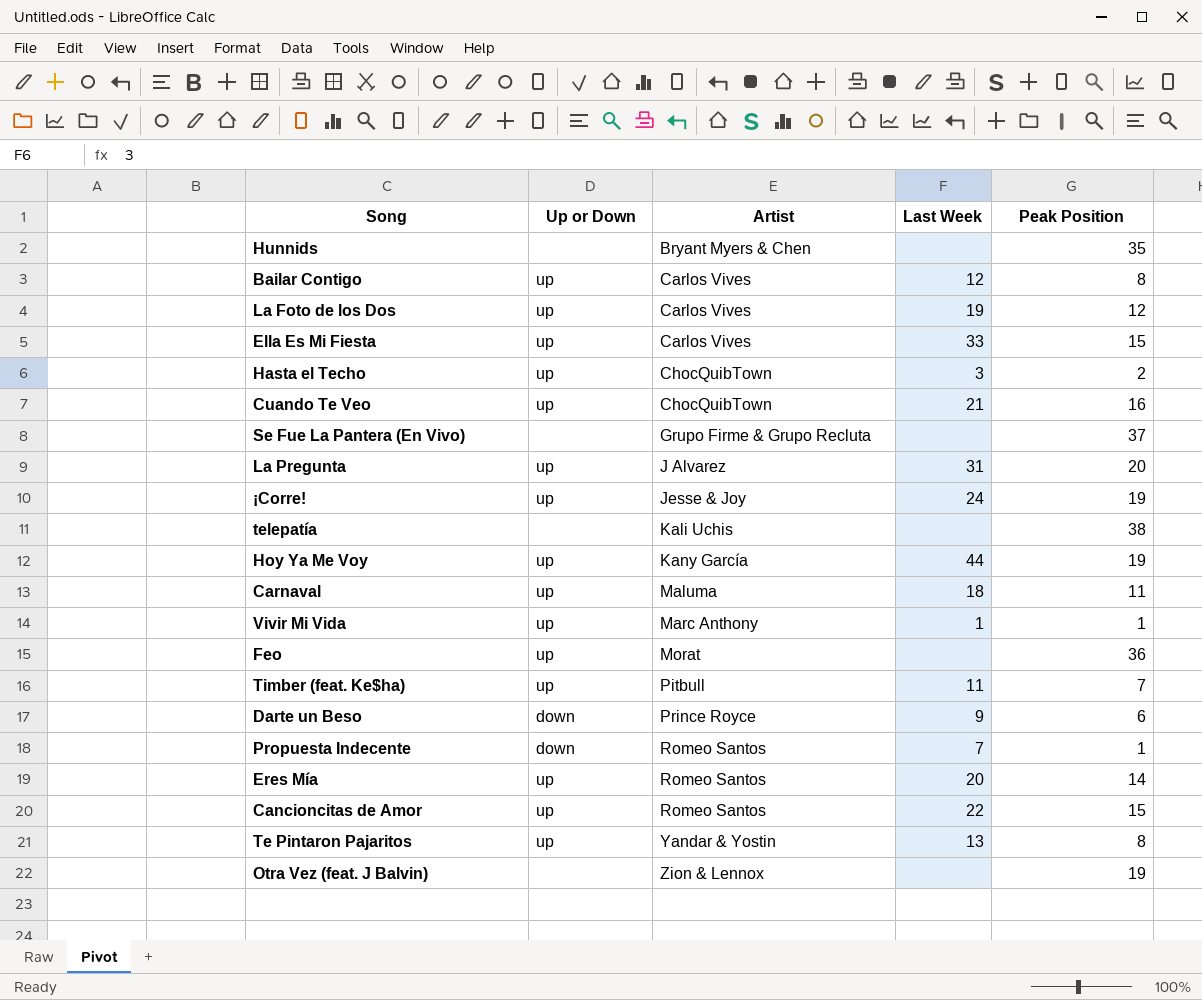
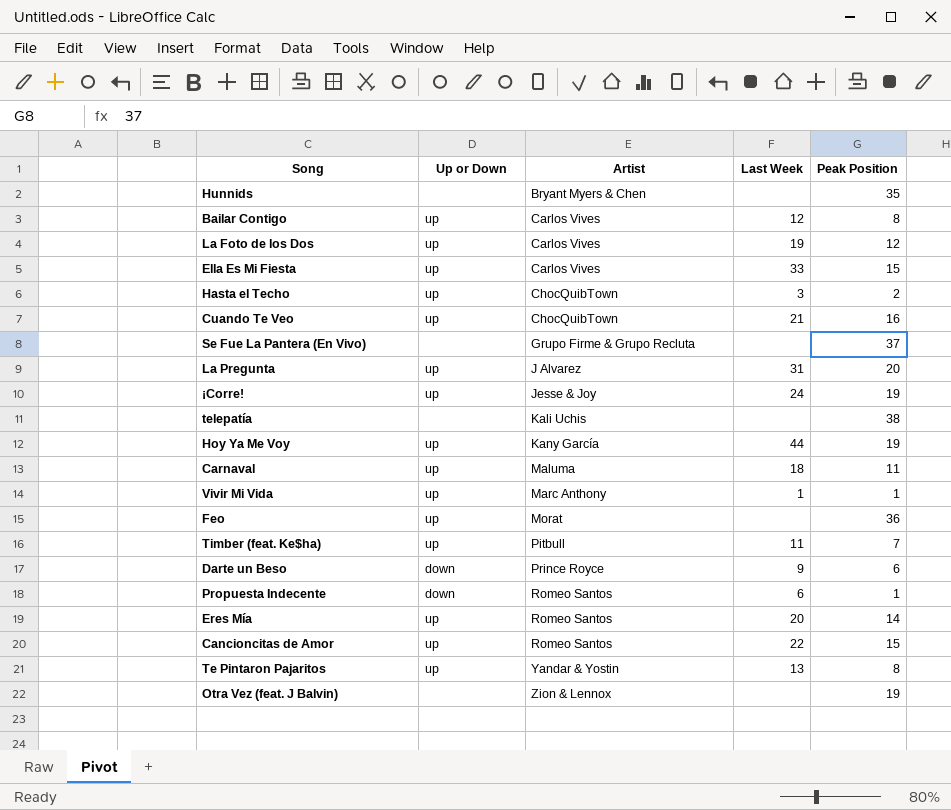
Propuesta Indecente | Last Week: 7 -> 6

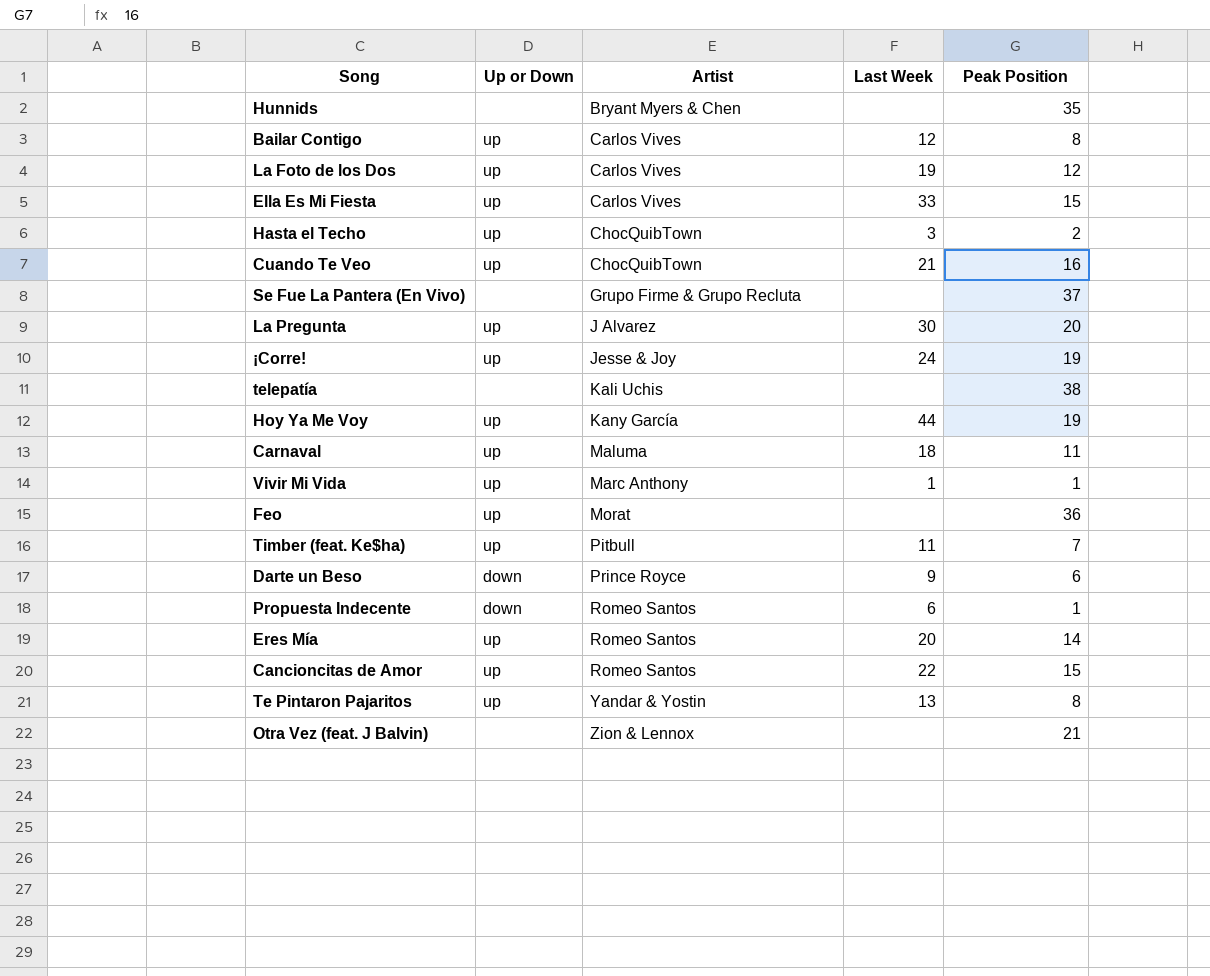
La Pregunta | Last Week: 31 -> 30
Otra Vez (feat. J Balvin) | Peak Position: 19 -> 21

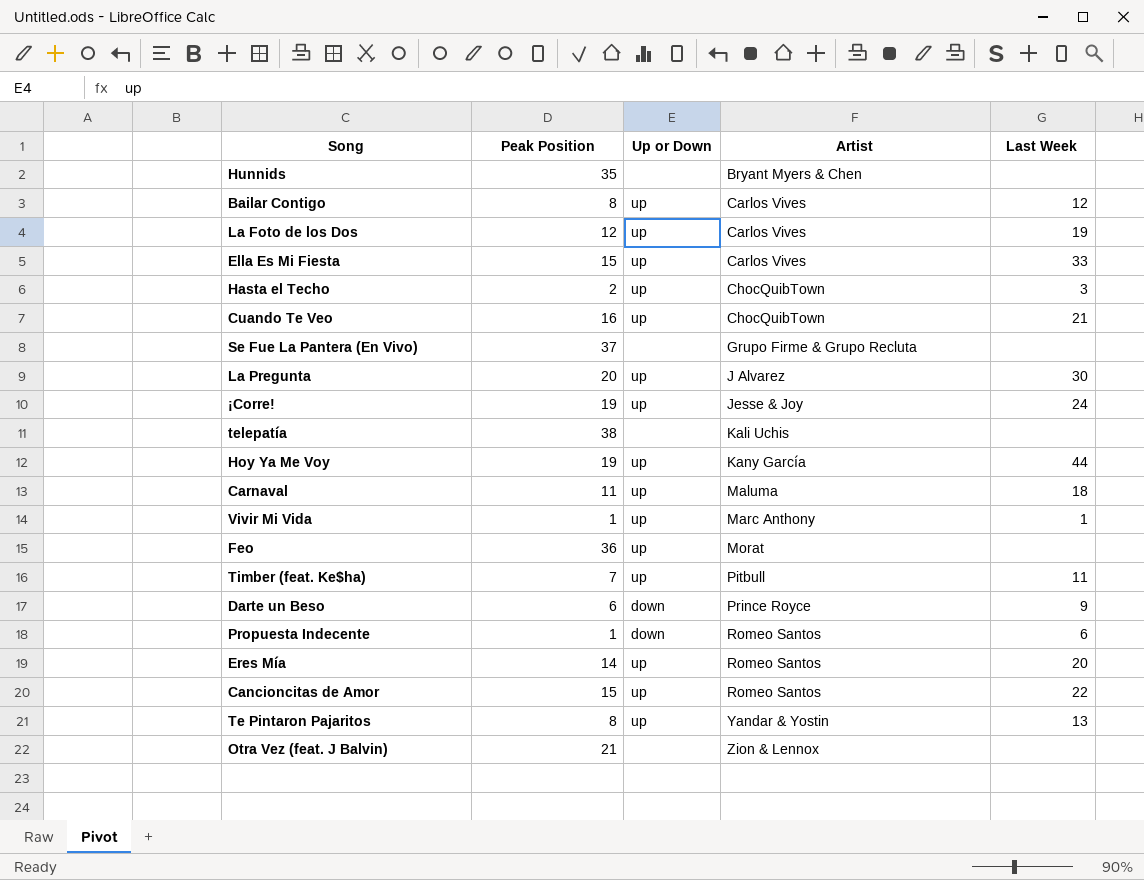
column Peak Position | position: 5 -> 2

